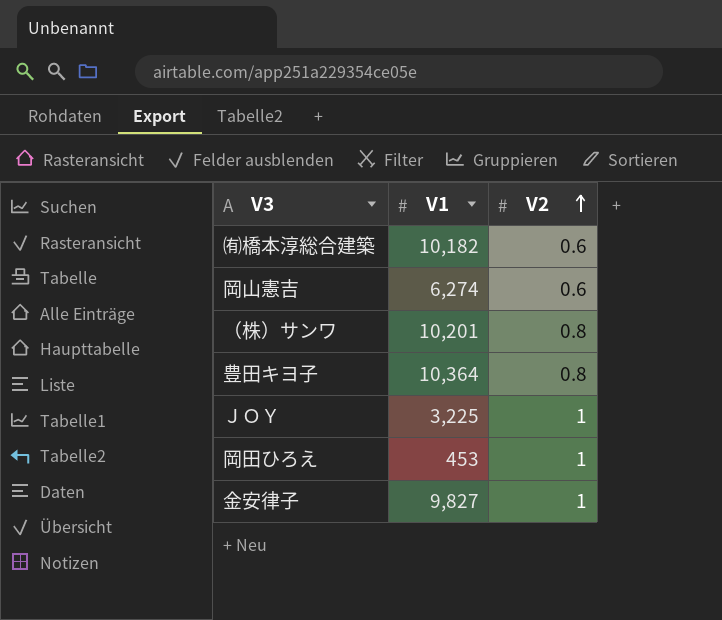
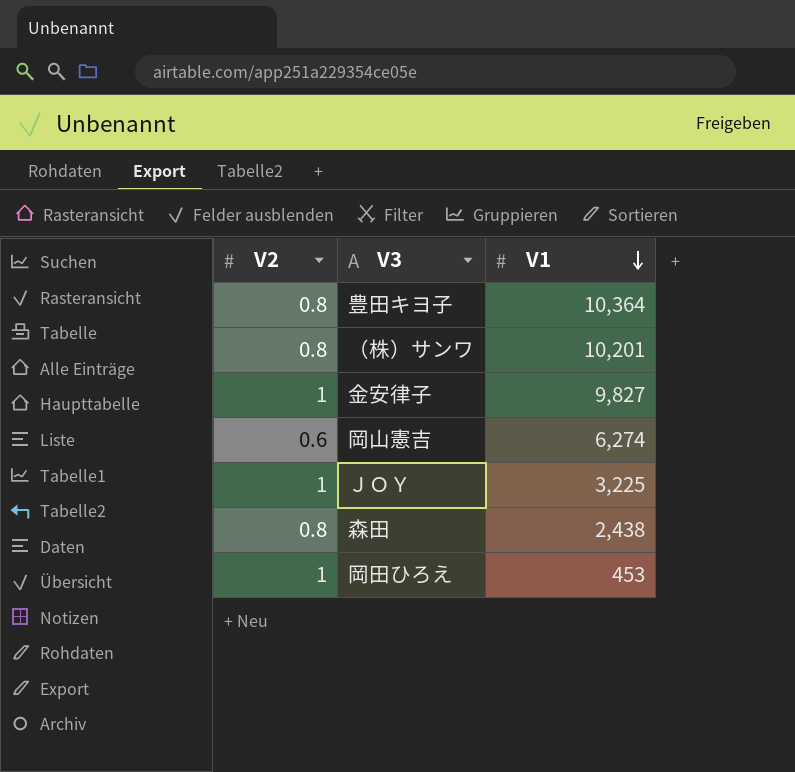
row order: V2 ascending -> V1 descending
column V2 | position: 3 -> 1
row ㈲橋本淳総合建築: 10,182 | 0.6 -> none
row 森田: none -> 0.8 | 2,438

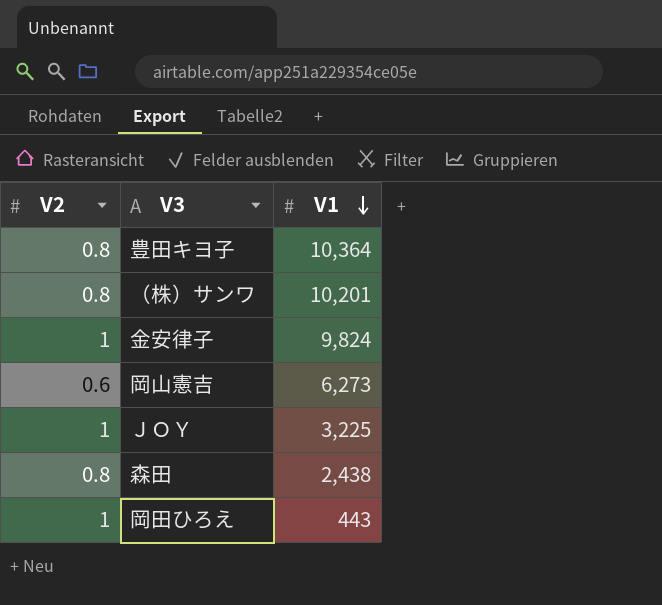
金安律子 | V1: 9,827 -> 9,824
岡山憲吉 | V1: 6,274 -> 6,273
岡田ひろえ | V1: 453 -> 443

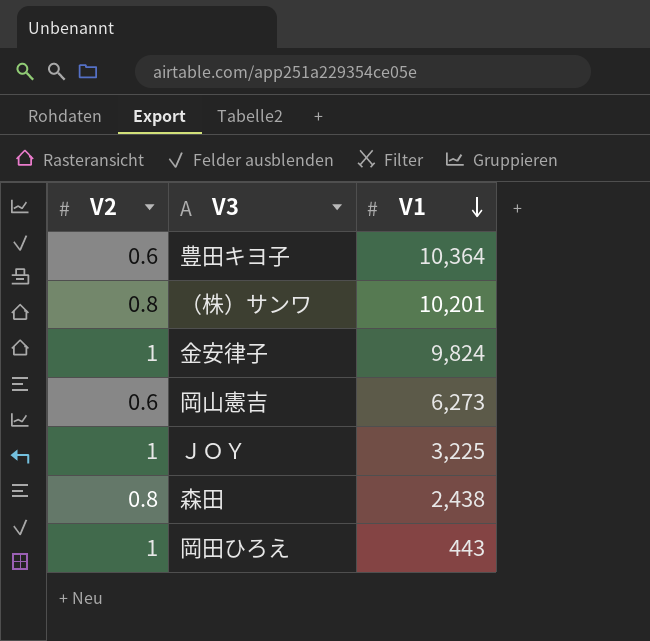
豊田キヨ子 | V2: 0.8 -> 0.6

